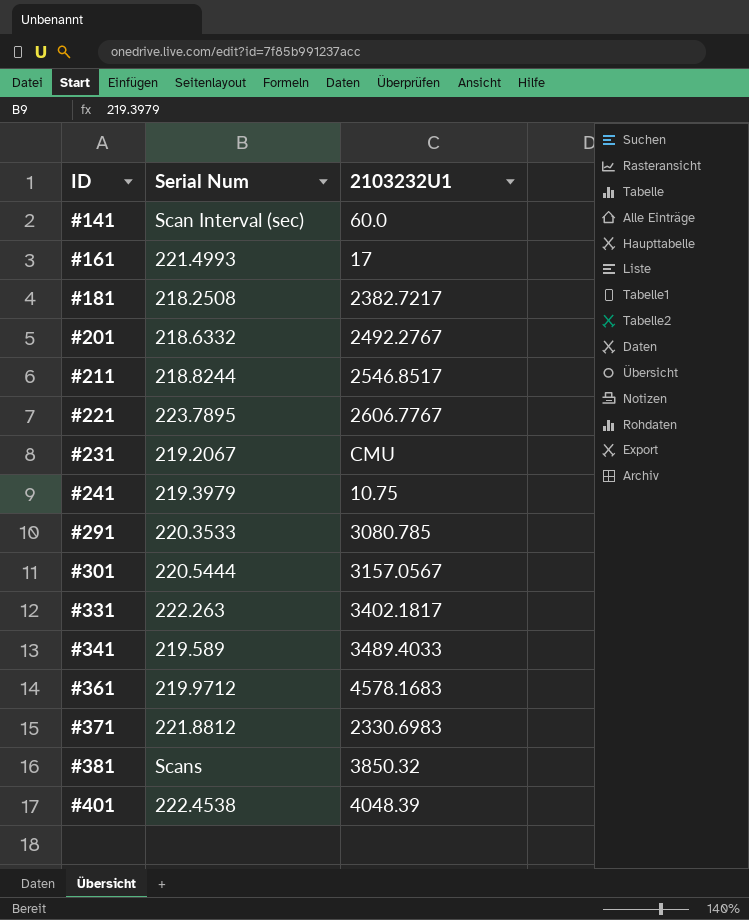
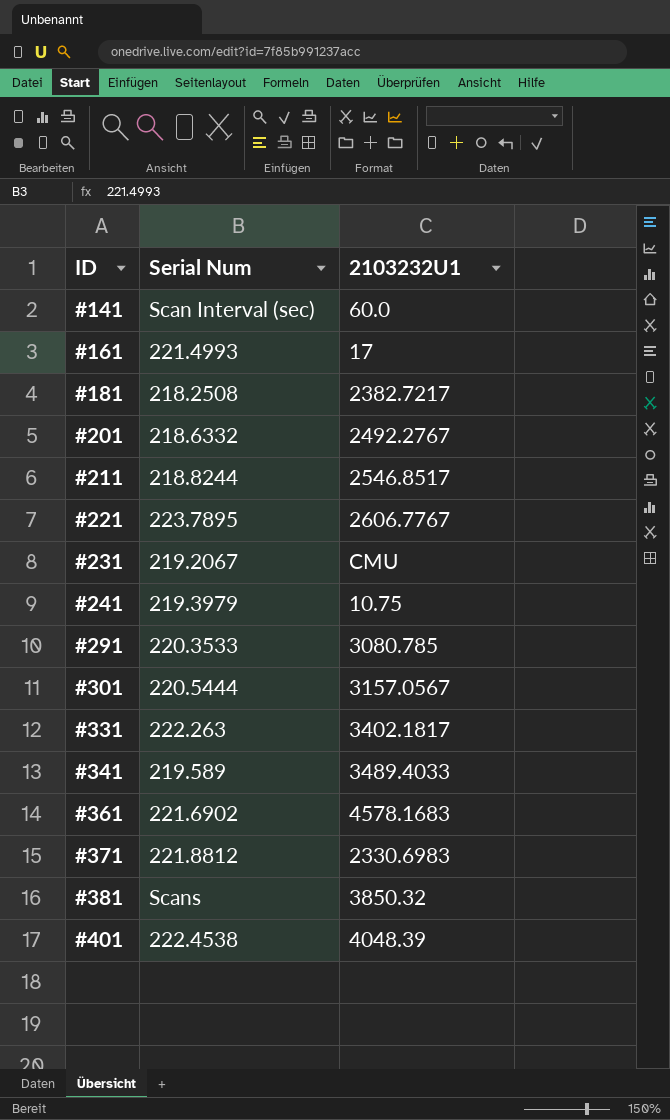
#361 | Serial Num: 219.9712 -> 221.6902

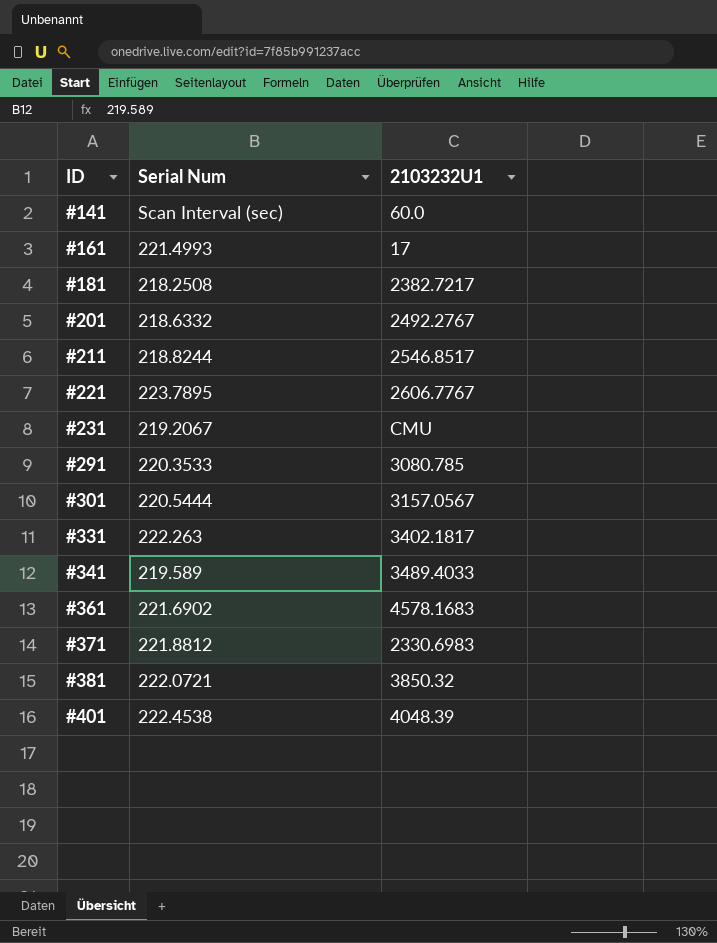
row #241: 219.3979 | 10.75 -> none
#381 | Serial Num: Scans -> 222.0721

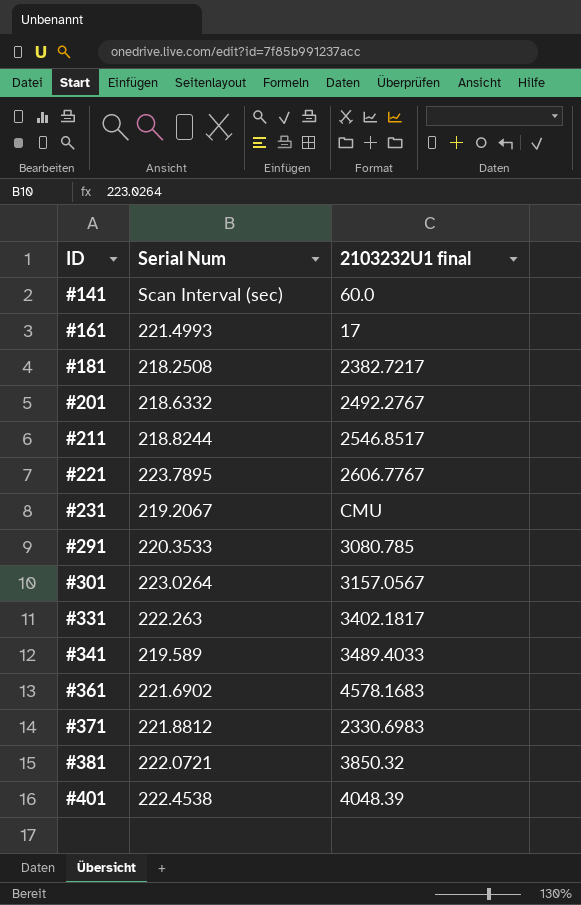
column name: 2103232U1 -> 2103232U1 final
#301 | Serial Num: 220.5444 -> 223.0264

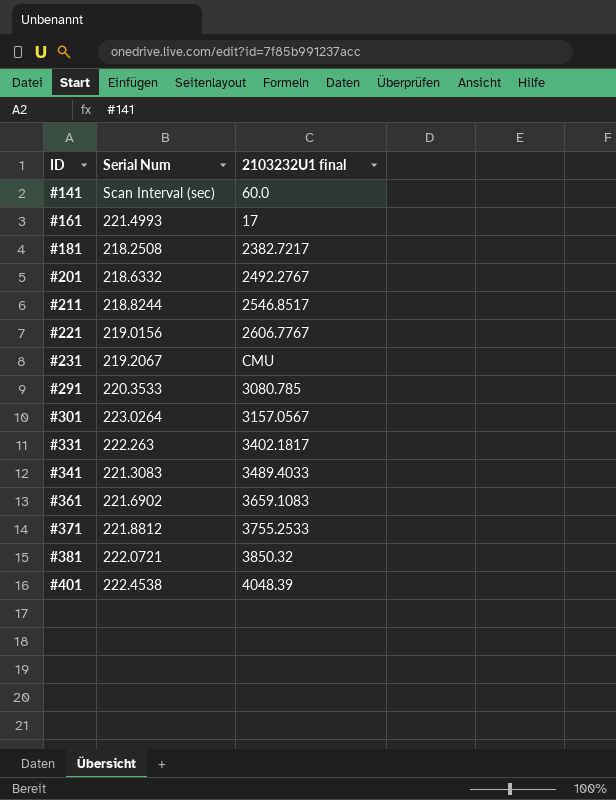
#221 | Serial Num: 223.7895 -> 219.0156
#341 | Serial Num: 219.589 -> 221.3083
#361 | 2103232U1 final: 4578.1683 -> 3659.1083
#371 | 2103232U1 final: 2330.6983 -> 3755.2533

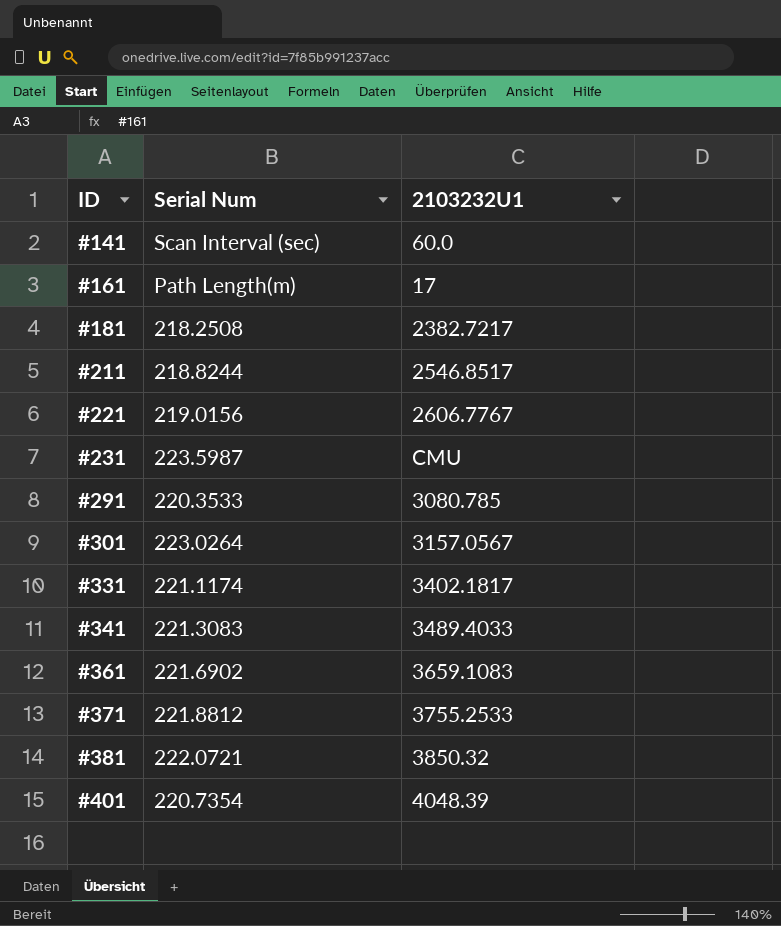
column name: 2103232U1 final -> 2103232U1
row #201: 218.6332 | 2492.2767 -> none
#161 | Serial Num: 221.4993 -> Path Length(m)
#231 | Serial Num: 219.2067 -> 223.5987
#331 | Serial Num: 222.263 -> 221.1174
#401 | Serial Num: 222.4538 -> 220.7354

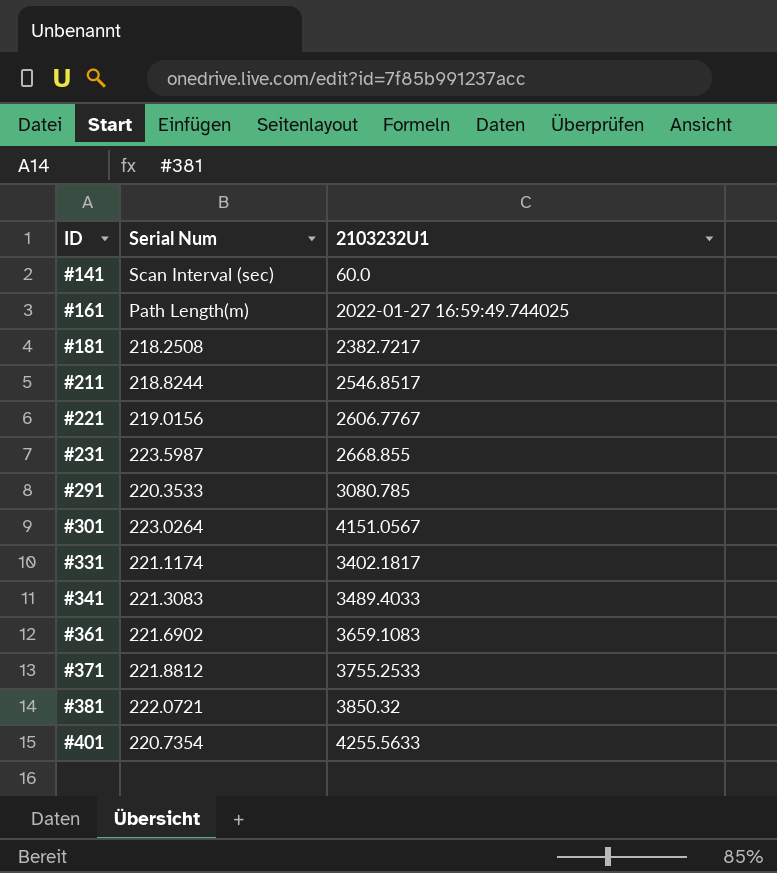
#161 | 2103232U1: 17 -> 2022-01-27 16:59:49.744025
#231 | 2103232U1: CMU -> 2668.855
#301 | 2103232U1: 3157.0567 -> 4151.0567
#401 | 2103232U1: 4048.39 -> 4255.5633

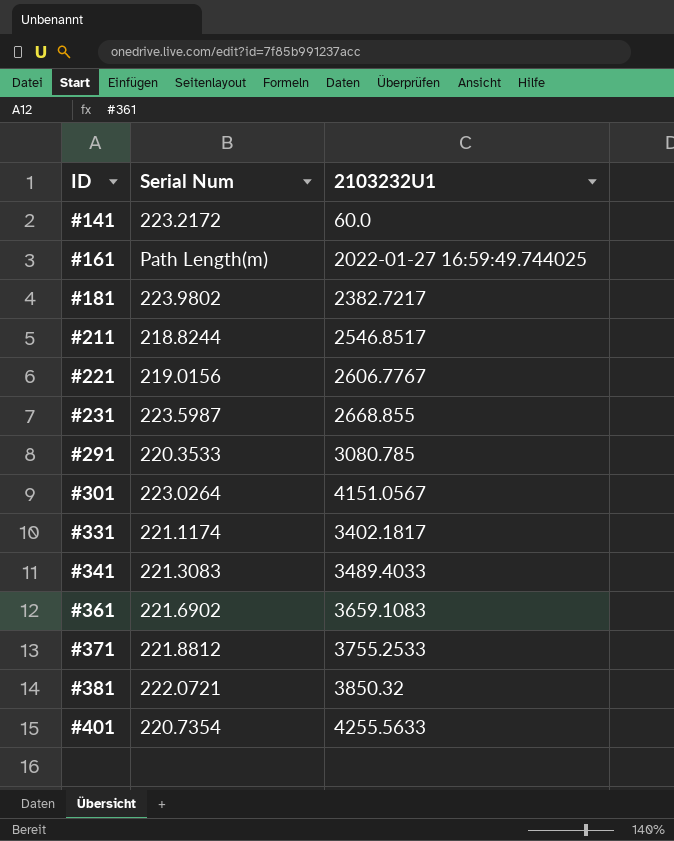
#141 | Serial Num: Scan Interval (sec) -> 223.2172
#181 | Serial Num: 218.2508 -> 223.9802

